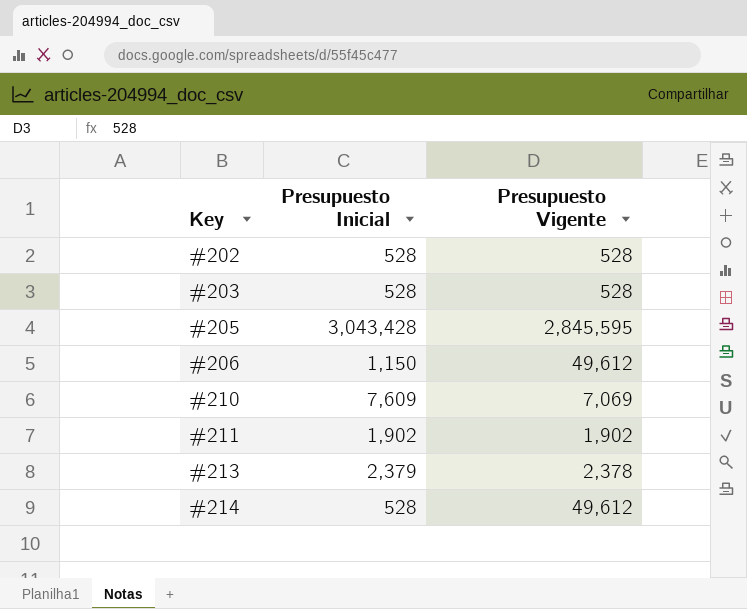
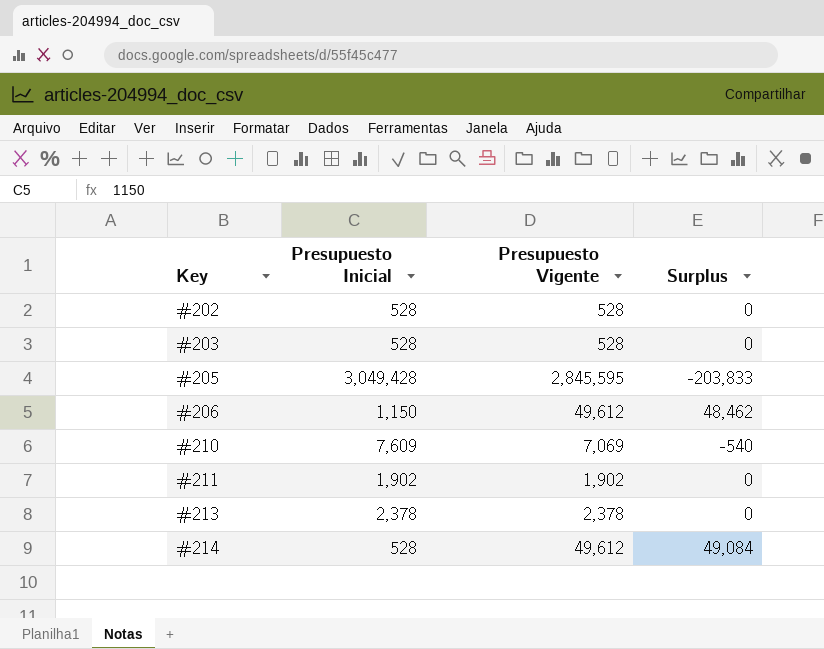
column Surplus | formula: none -> [Presupuesto Vigente] - [Presupuesto Inicial]
#205 | Presupuesto Inicial: 3,043,428 -> 3,049,428
#213 | Presupuesto Inicial: 2,379 -> 2,378

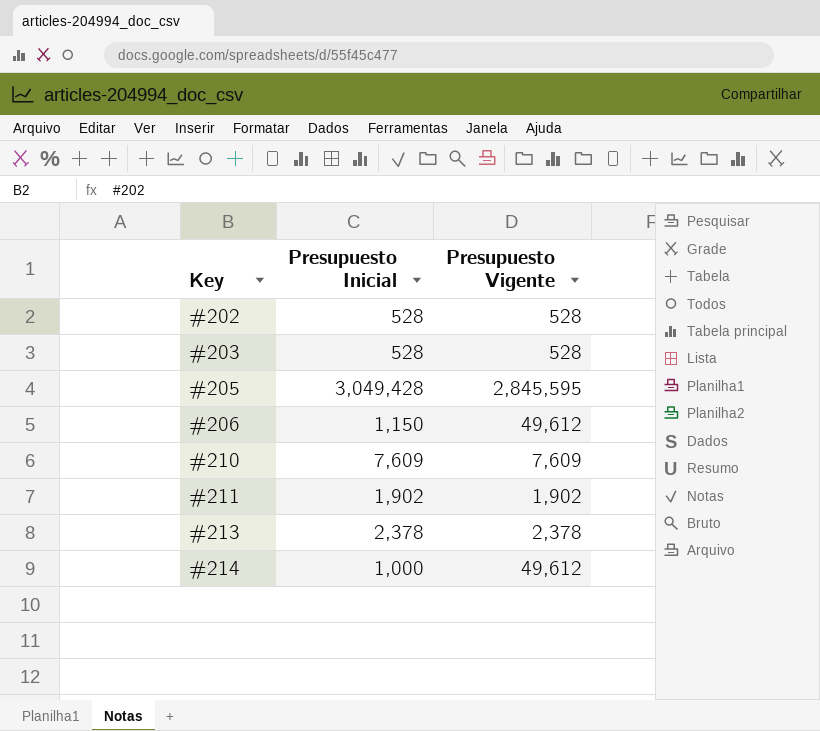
column Surplus | formula: [Presupuesto Vigente] - [Presupuesto Inicial] -> none
#210 | Presupuesto Vigente: 7,069 -> 7,609
#214 | Presupuesto Inicial: 528 -> 1,000

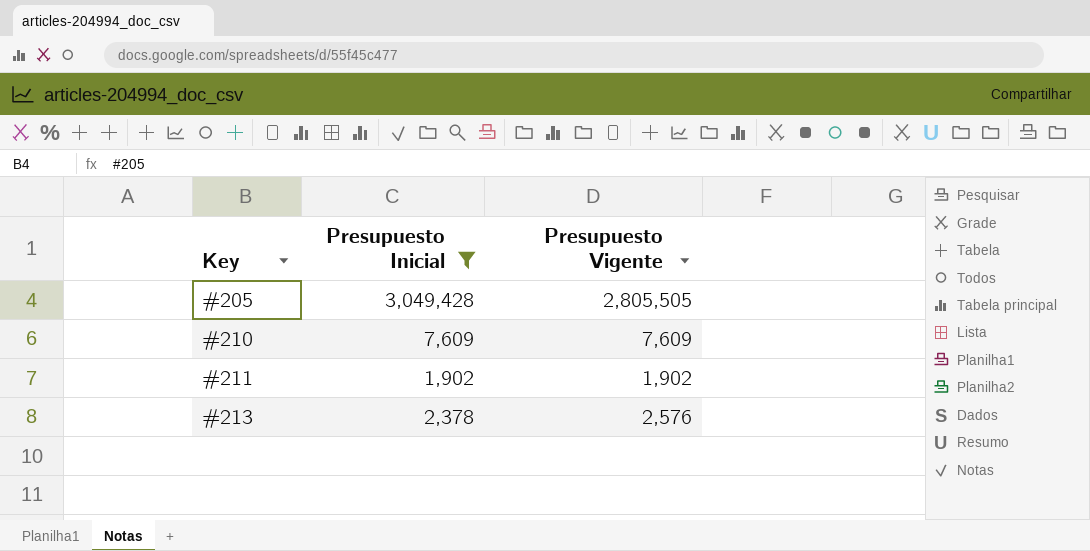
filter: none -> Presupuesto Inicial >= 1,902
#205 | Presupuesto Vigente: 2,845,595 -> 2,805,505
#213 | Presupuesto Vigente: 2,378 -> 2,576

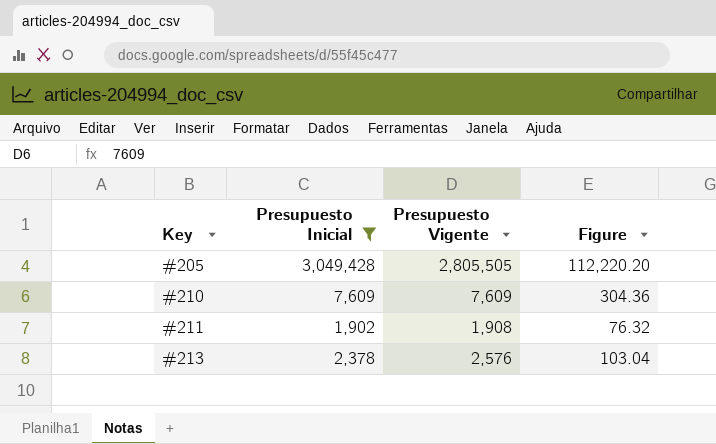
column Figure | formula: none -> [Presupuesto Vigente] * 0.04
#211 | Presupuesto Vigente: 1,902 -> 1,908

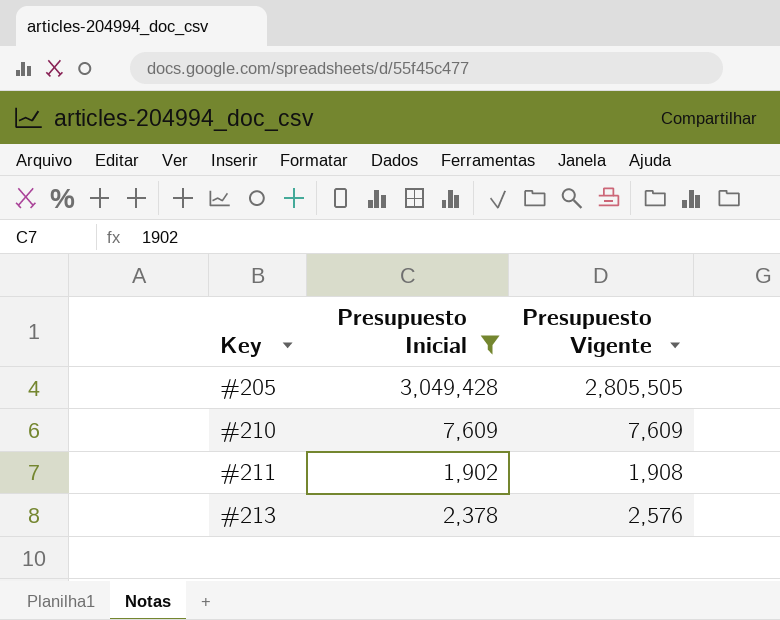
column Figure | formula: [Presupuesto Vigente] * 0.04 -> none

